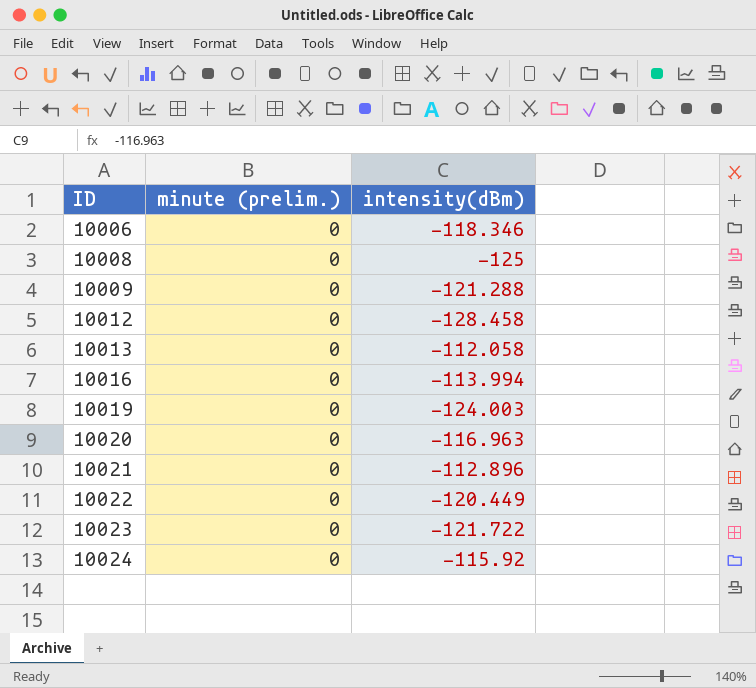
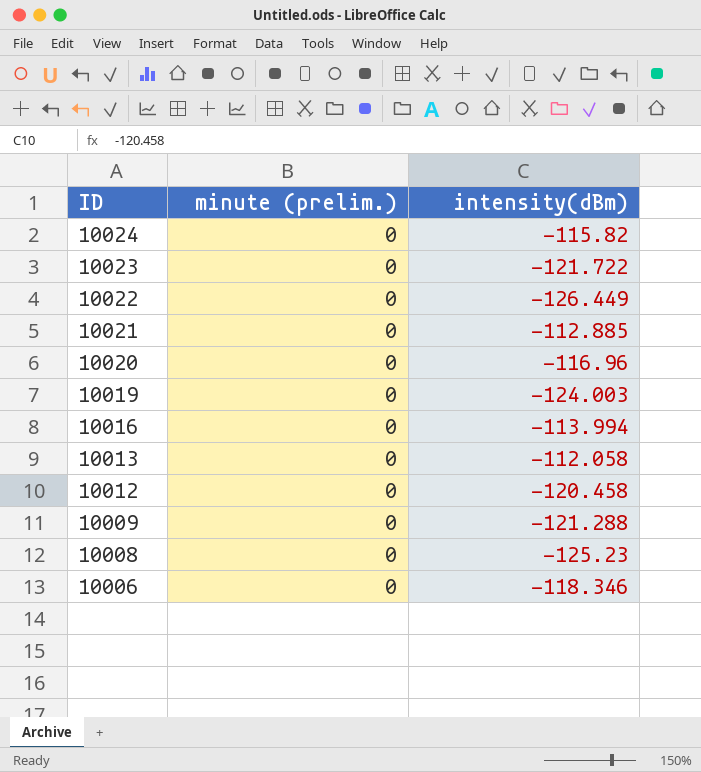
row order: ID ascending -> ID descending
10024 | intensity(dBm): -115.92 -> -115.82
10022 | intensity(dBm): -120.449 -> -126.449
10021 | intensity(dBm): -112.896 -> -112.885
10020 | intensity(dBm): -116.963 -> -116.96
10012 | intensity(dBm): -128.458 -> -120.458
10008 | intensity(dBm): -125 -> -125.23

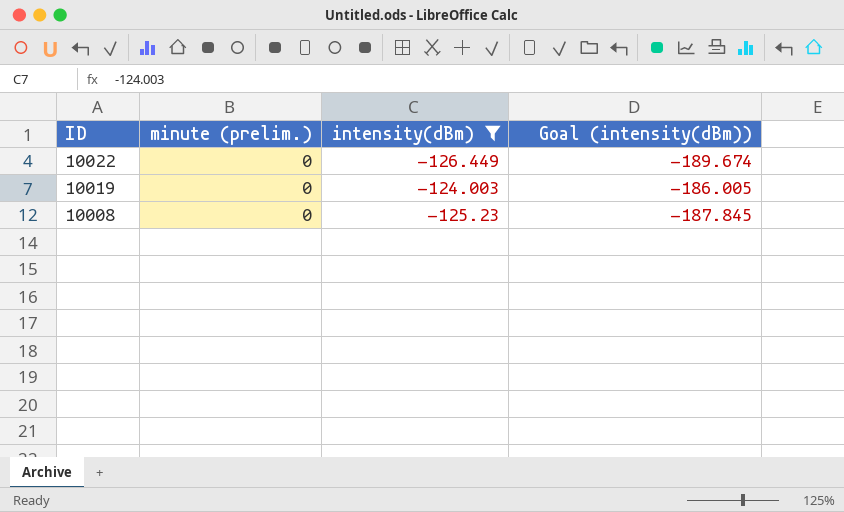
filter: none -> intensity(dBm) <= -124.003
column Goal (intensity(dBm)) | formula: none -> [intensity(dBm)] * 1.5

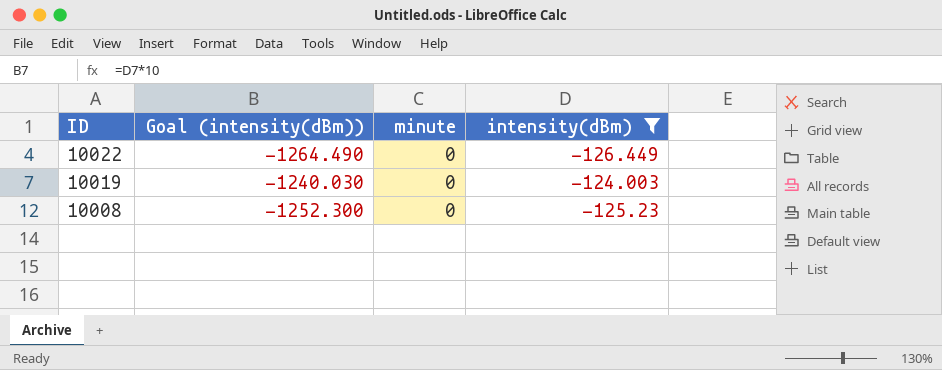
column Goal (intensity(dBm)) | formula: [intensity(dBm)] * 1.5 -> [intensity(dBm)] * 10
column Goal (intensity(dBm)) | position: 4 -> 2
column name: minute (prelim.) -> minute

